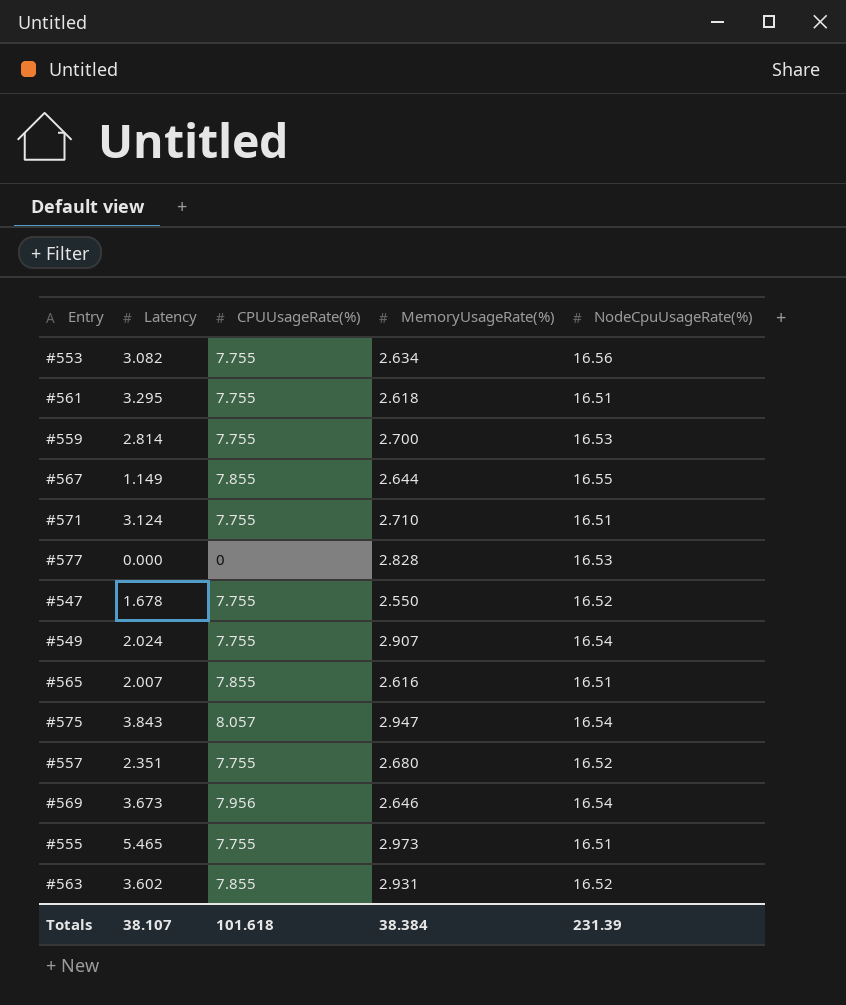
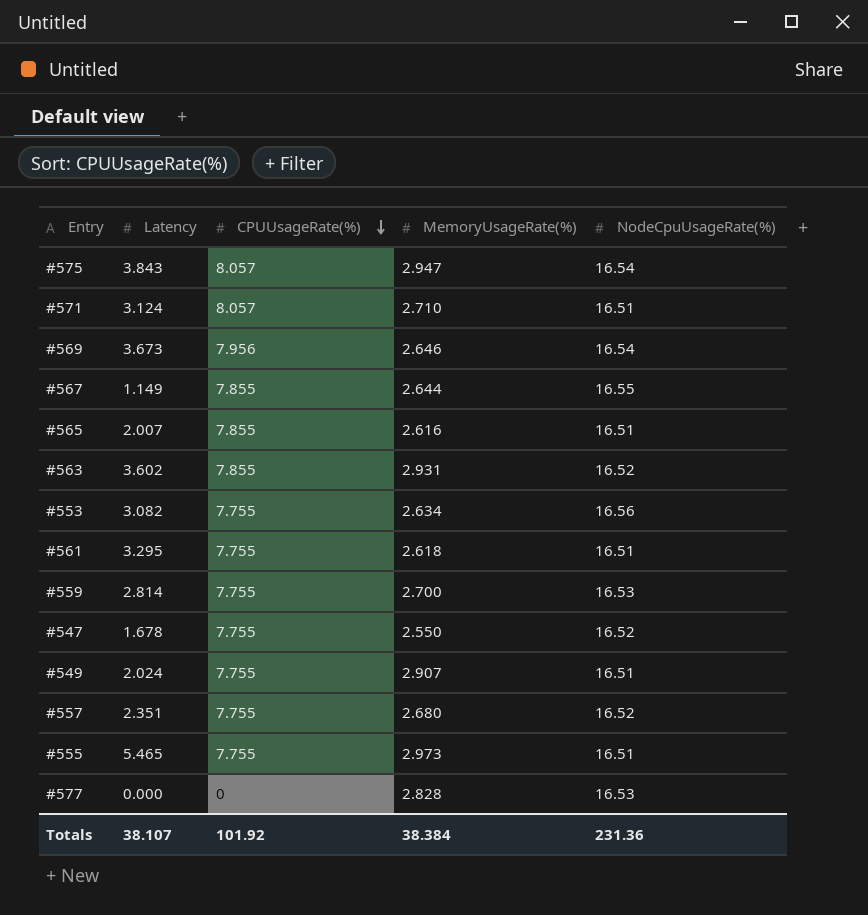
row order: none -> CPUUsageRate(%) descending
#571 | CPUUsageRate(%): 7.755 -> 8.057
#549 | NodeCpuUsageRate(%): 16.54 -> 16.51
Totals | CPUUsageRate(%): 101.618 -> 101.92
Totals | NodeCpuUsageRate(%): 231.39 -> 231.36

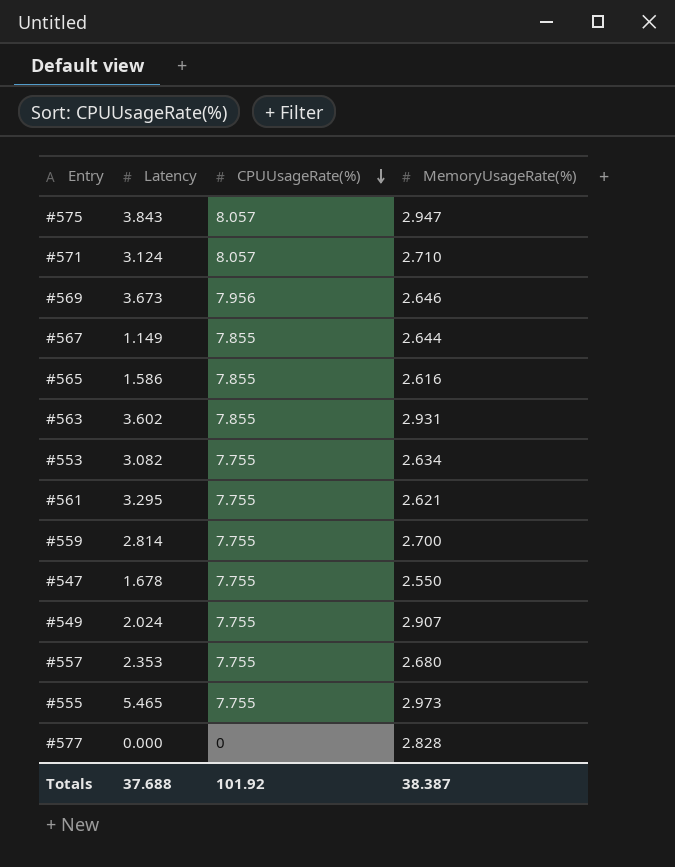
column NodeCpuUsageRate(%) | position: 5 -> none
#565 | Latency: 2.007 -> 1.586
#561 | MemoryUsageRate(%): 2.618 -> 2.621
#557 | Latency: 2.351 -> 2.353
Totals | Latency: 38.107 -> 37.688
Totals | MemoryUsageRate(%): 38.384 -> 38.387

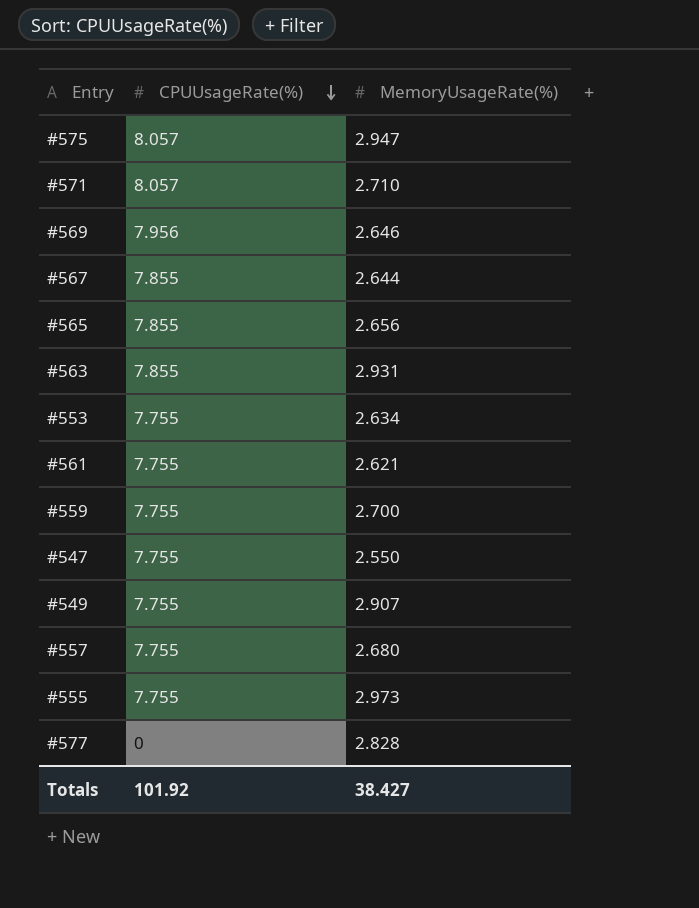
column Latency | position: 2 -> none
#565 | MemoryUsageRate(%): 2.616 -> 2.656
Totals | MemoryUsageRate(%): 38.387 -> 38.427

